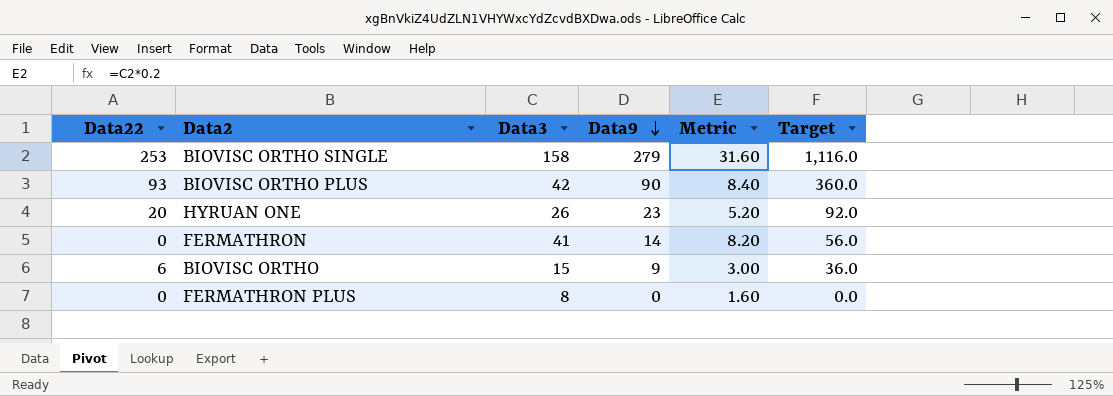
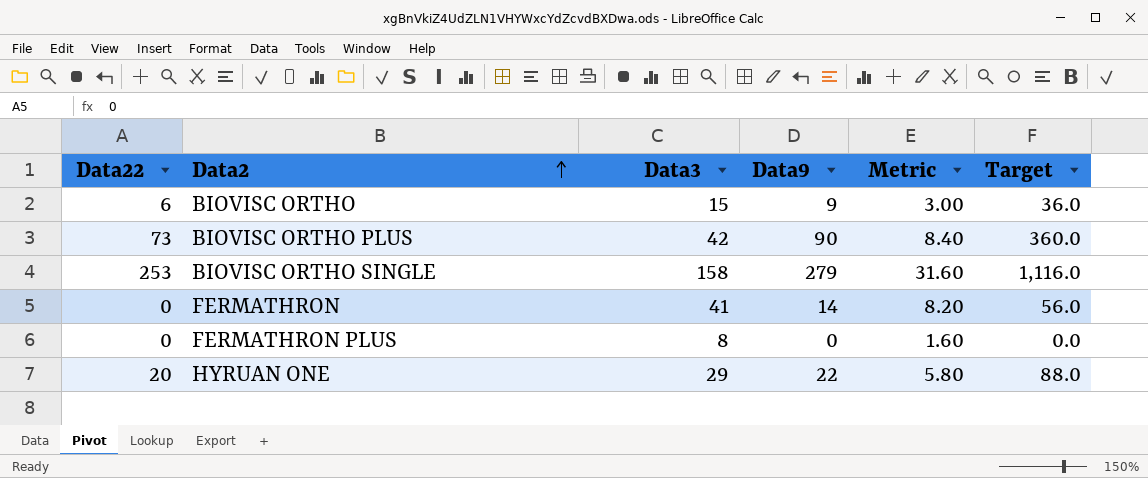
row order: Data9 descending -> Data2 ascending
BIOVISC ORTHO PLUS | Data22: 93 -> 73
HYRUAN ONE | Data3: 26 -> 29
HYRUAN ONE | Data9: 23 -> 22
HYRUAN ONE | Metric: 5.20 -> 5.80
HYRUAN ONE | Target: 92.0 -> 88.0

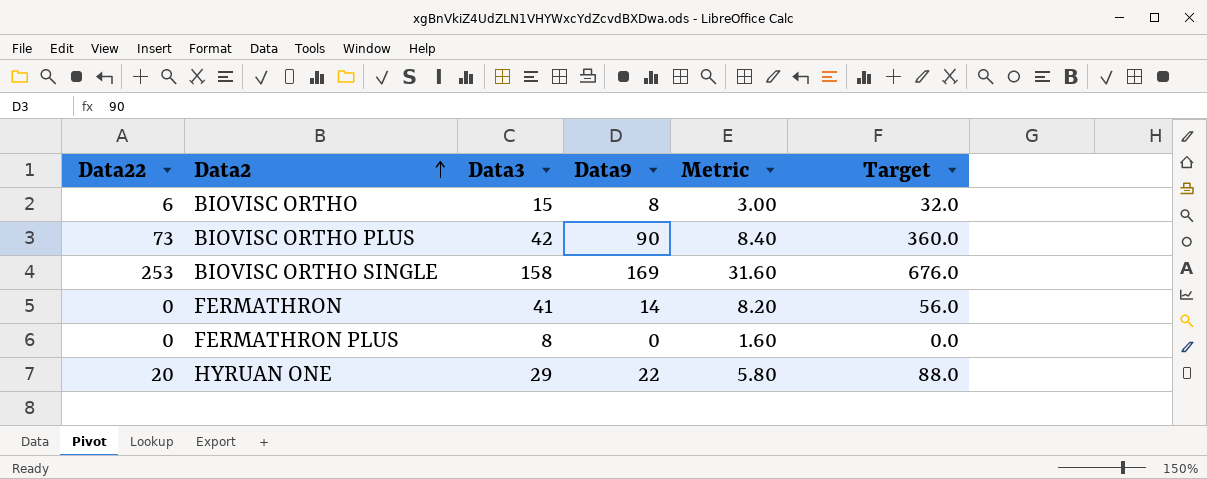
BIOVISC ORTHO | Data9: 9 -> 8
BIOVISC ORTHO | Target: 36.0 -> 32.0
BIOVISC ORTHO SINGLE | Data9: 279 -> 169
BIOVISC ORTHO SINGLE | Target: 1,116.0 -> 676.0

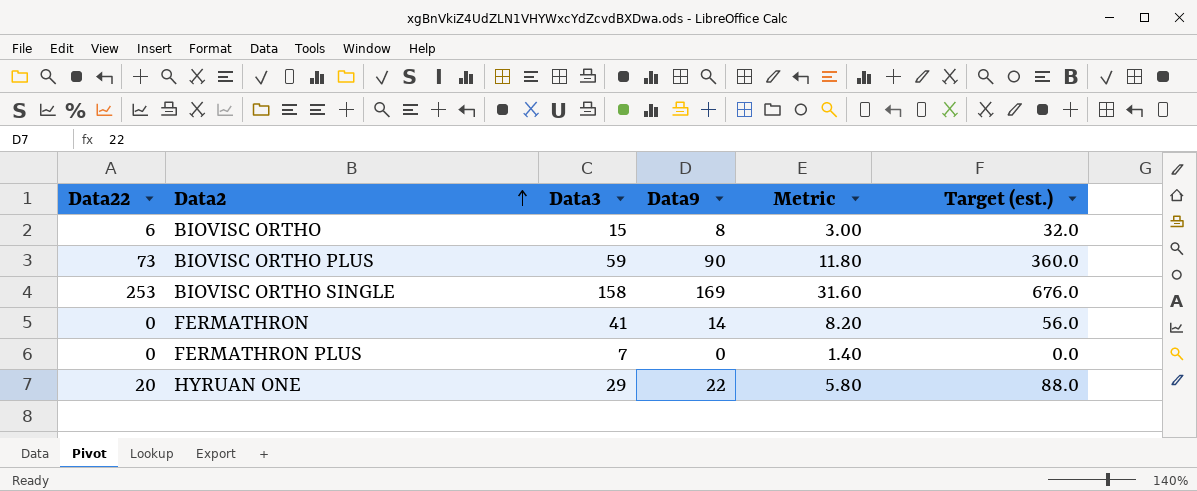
column name: Target -> Target (est.)
BIOVISC ORTHO PLUS | Data3: 42 -> 59
BIOVISC ORTHO PLUS | Metric: 8.40 -> 11.80
FERMATHRON PLUS | Data3: 8 -> 7
FERMATHRON PLUS | Metric: 1.60 -> 1.40

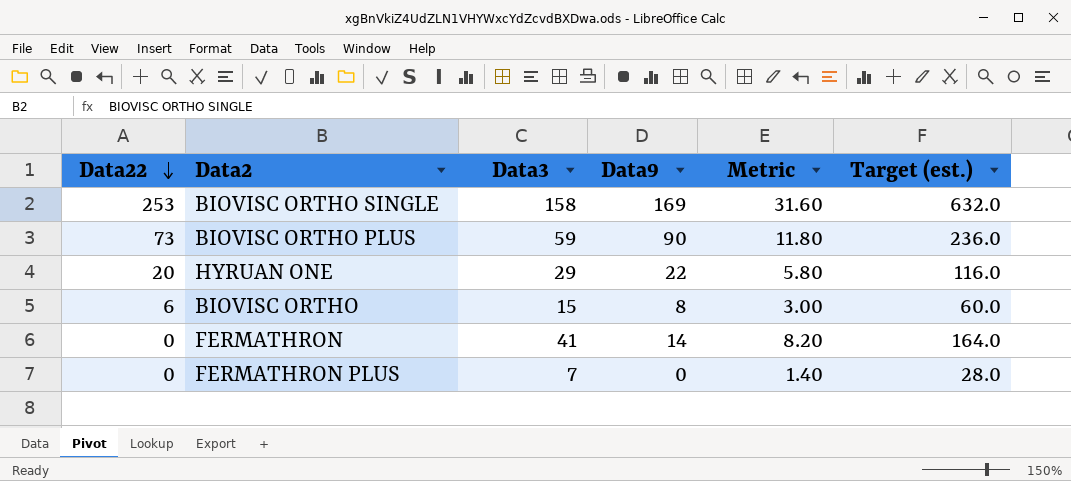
row order: Data2 ascending -> Data22 descending
column Target (est.) | formula: [Data9] * 4 -> [Data3] * 4

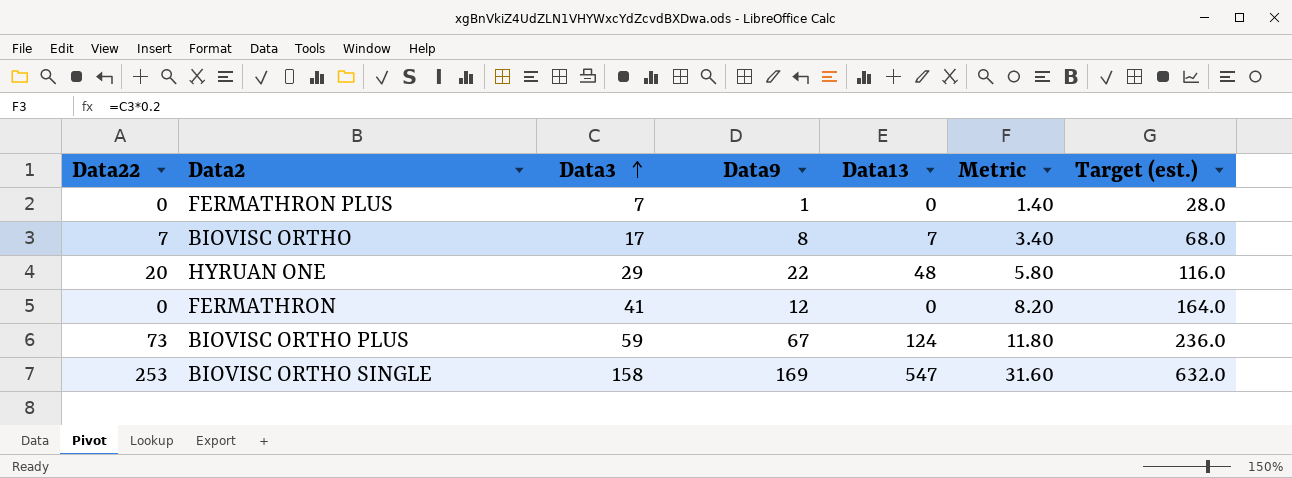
row order: Data22 descending -> Data3 ascending
column Data13 | position: none -> 5
FERMATHRON PLUS | Data9: 0 -> 1
BIOVISC ORTHO | Data22: 6 -> 7
BIOVISC ORTHO | Data3: 15 -> 17
BIOVISC ORTHO | Metric: 3.00 -> 3.40
BIOVISC ORTHO | Target (est.): 60.0 -> 68.0
FERMATHRON | Data9: 14 -> 12
BIOVISC ORTHO PLUS | Data9: 90 -> 67

